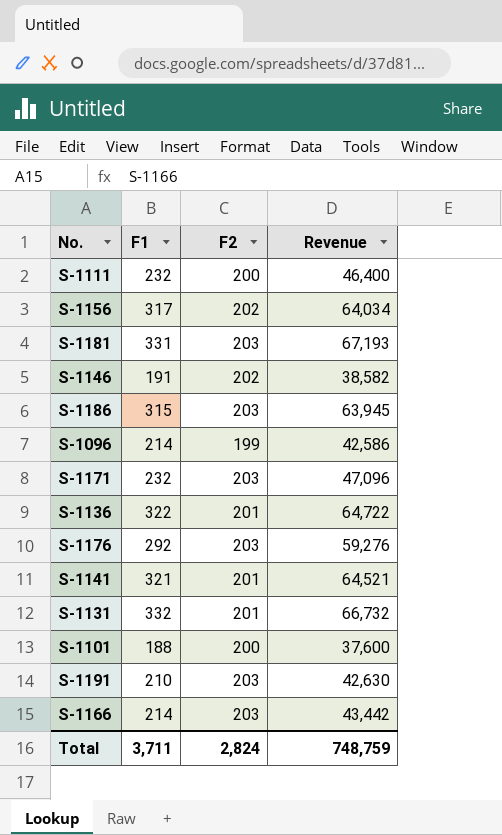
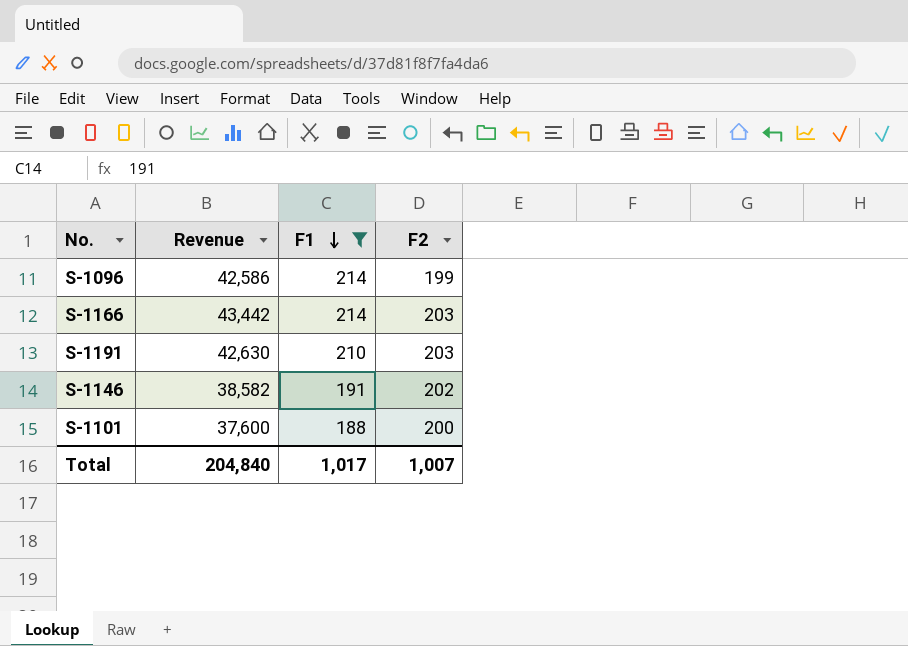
filter: none -> F1 <= 214
row order: none -> F1 descending
column Revenue | position: 4 -> 2
Total | Revenue: 748,759 -> 204,840
Total | F1: 3,711 -> 1,017
Total | F2: 2,824 -> 1,007

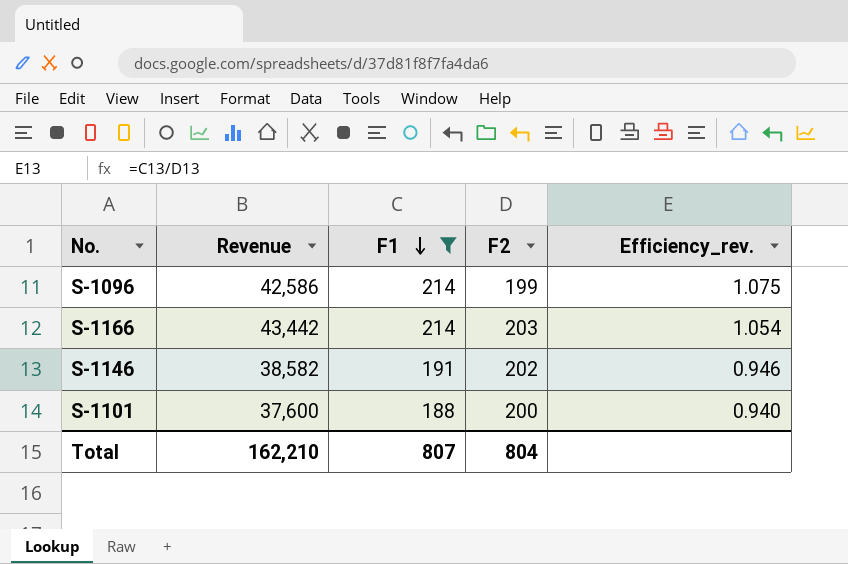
column Efficiency_rev. | formula: none -> [F1] / [F2]
row S-1191: 42,630 | 210 | 203 -> none
Total | Revenue: 204,840 -> 162,210
Total | F1: 1,017 -> 807
Total | F2: 1,007 -> 804

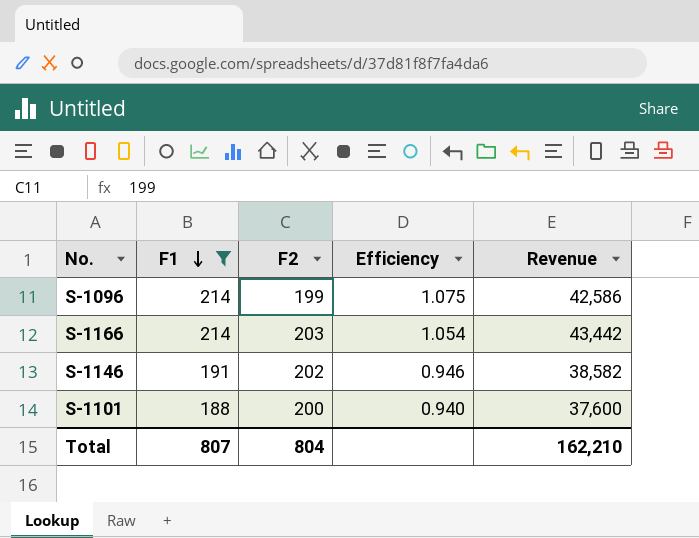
column name: Efficiency_rev. -> Efficiency
column Revenue | position: 2 -> 5

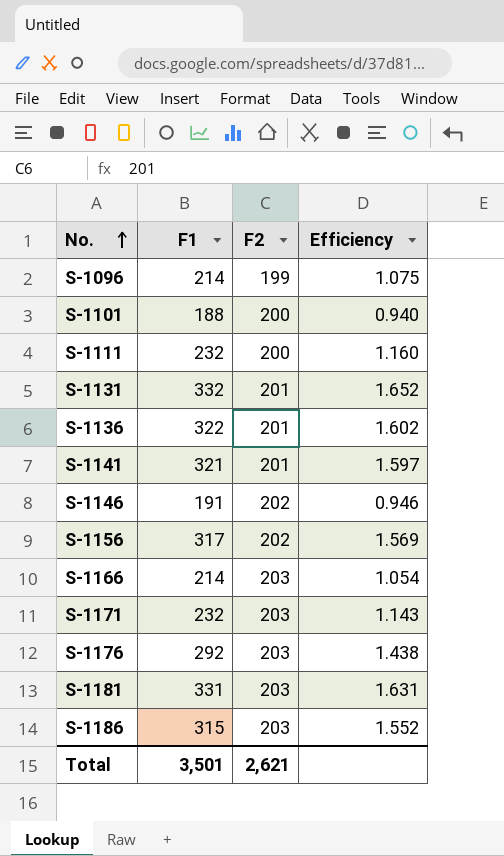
filter: F1 <= 214 -> none
row order: F1 descending -> No. ascending
column Revenue | formula: [F1] * [F2] -> none
Total | F1: 807 -> 3,501
Total | F2: 804 -> 2,621

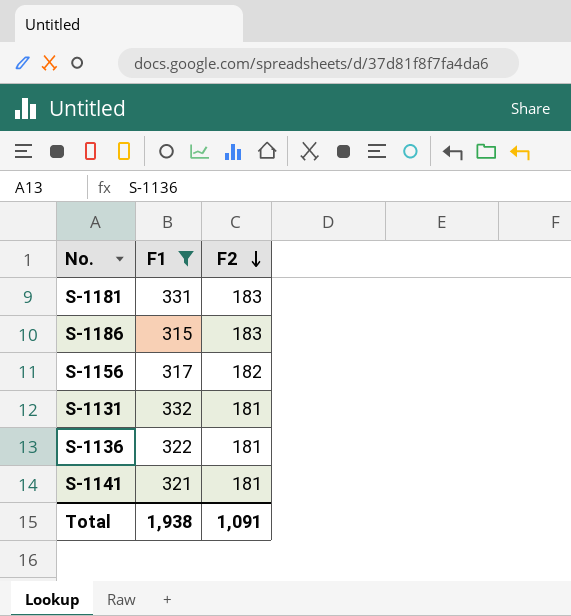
filter: none -> F1 >= 315
row order: No. ascending -> F2 descending
column Efficiency | formula: [F1] / [F2] -> none
S-1181 | F2: 203 -> 183
S-1186 | F2: 203 -> 183
S-1156 | F2: 202 -> 182
S-1131 | F2: 201 -> 181
S-1136 | F2: 201 -> 181
S-1141 | F2: 201 -> 181
Total | F1: 3,501 -> 1,938
Total | F2: 2,621 -> 1,091

